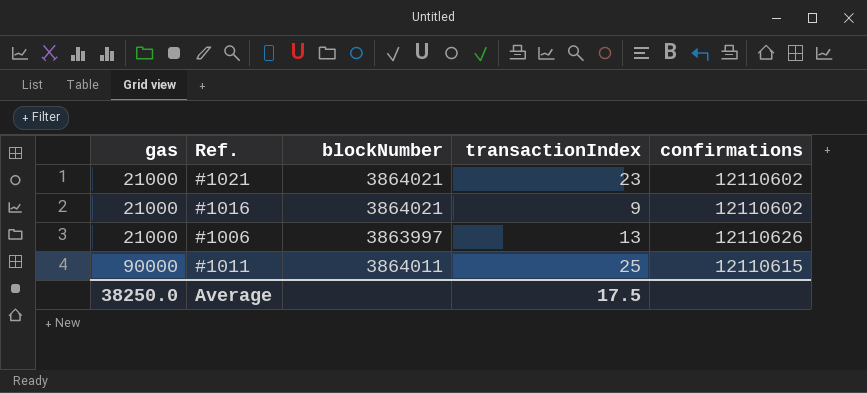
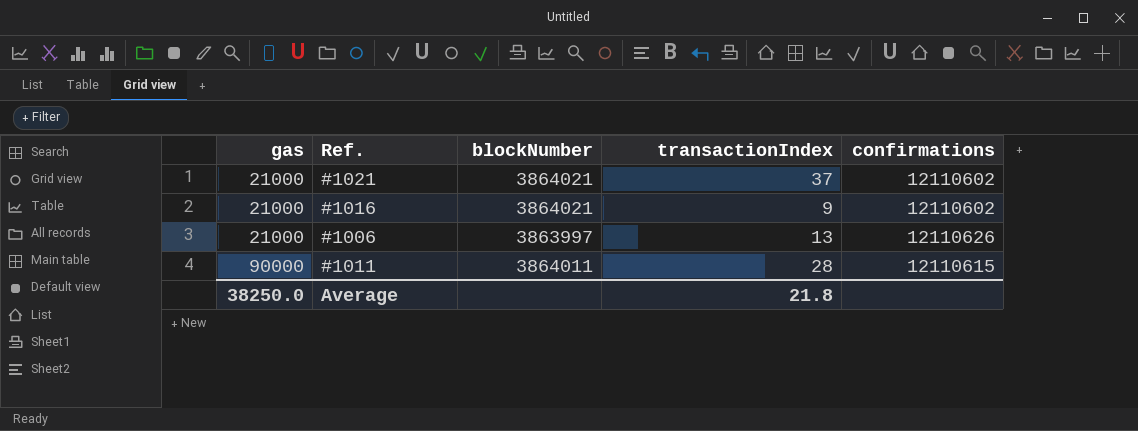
#1021 | transactionIndex: 23 -> 37
#1011 | transactionIndex: 25 -> 28
Average | transactionIndex: 17.5 -> 21.8

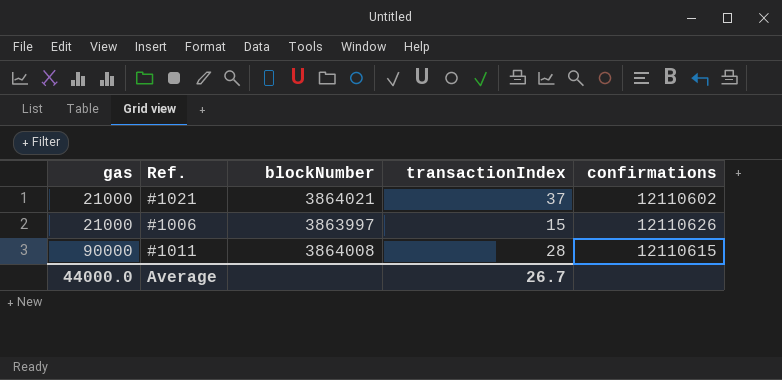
row #1016: 21000 | 3864021 | 9 | 12110602 -> none
#1006 | transactionIndex: 13 -> 15
#1011 | blockNumber: 3864011 -> 3864008
Average | gas: 38250.0 -> 44000.0
Average | transactionIndex: 21.8 -> 26.7

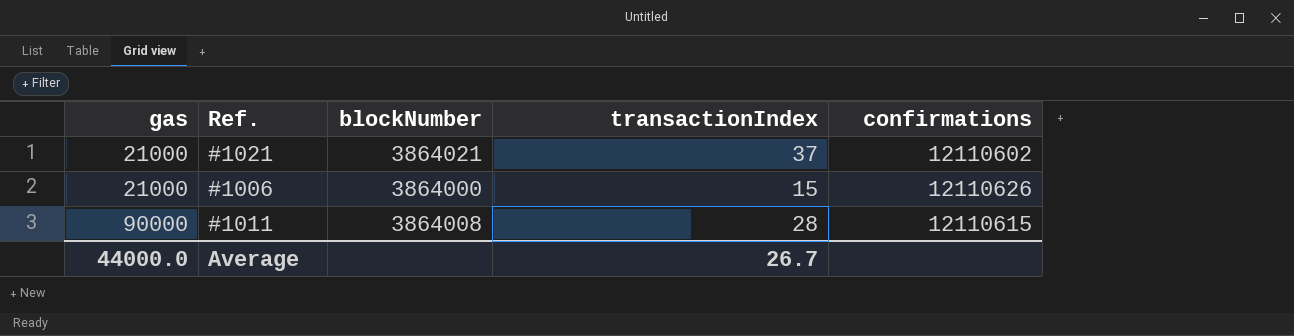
#1006 | blockNumber: 3863997 -> 3864000

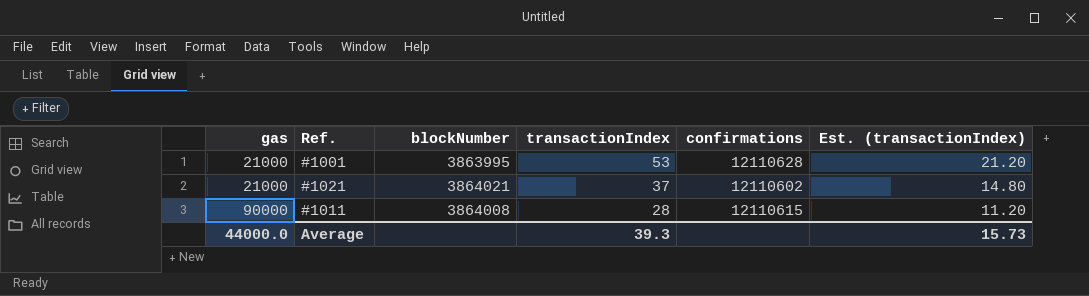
column Est. (transactionIndex) | formula: none -> [transactionIndex] * 0.4
row #1006: 21000 | 3864000 | 15 | 12110626 -> none
row #1001: none -> 21000 | 3863995 | 53 | 12110628 | 21.20
Average | transactionIndex: 26.7 -> 39.3

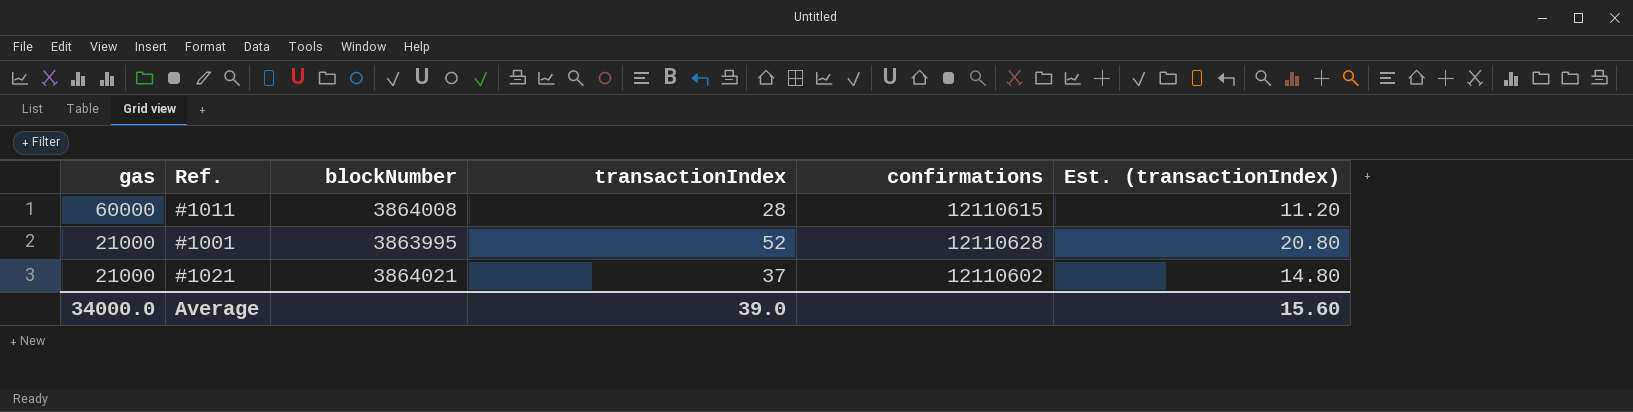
row order: gas ascending -> gas descending
#1011 | gas: 90000 -> 60000
#1001 | transactionIndex: 53 -> 52
#1001 | Est. (transactionIndex): 21.20 -> 20.80
Average | gas: 44000.0 -> 34000.0
Average | transactionIndex: 39.3 -> 39.0
Average | Est. (transactionIndex): 15.73 -> 15.60

